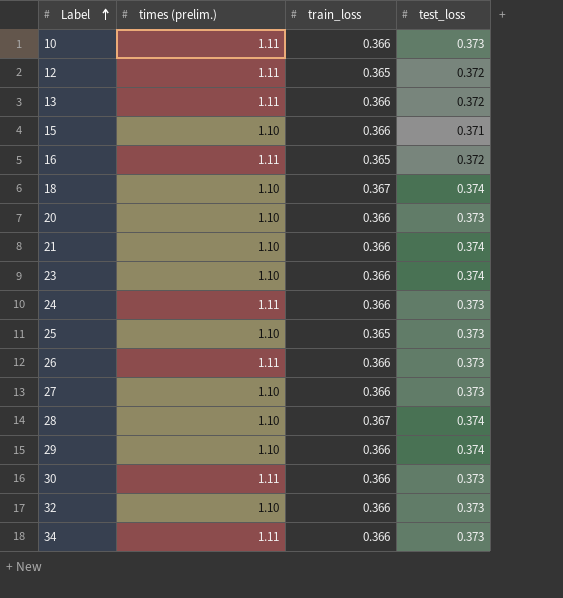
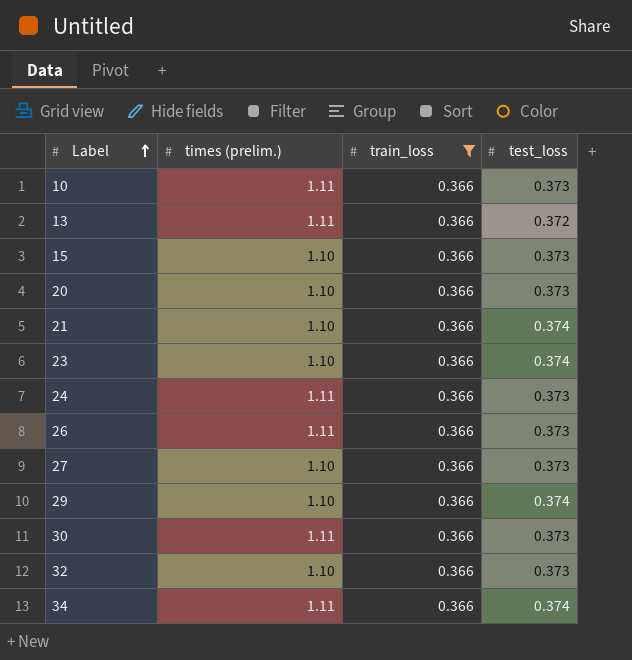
filter: none -> train_loss = 0.366
15 | test_loss: 0.371 -> 0.373
34 | test_loss: 0.373 -> 0.374

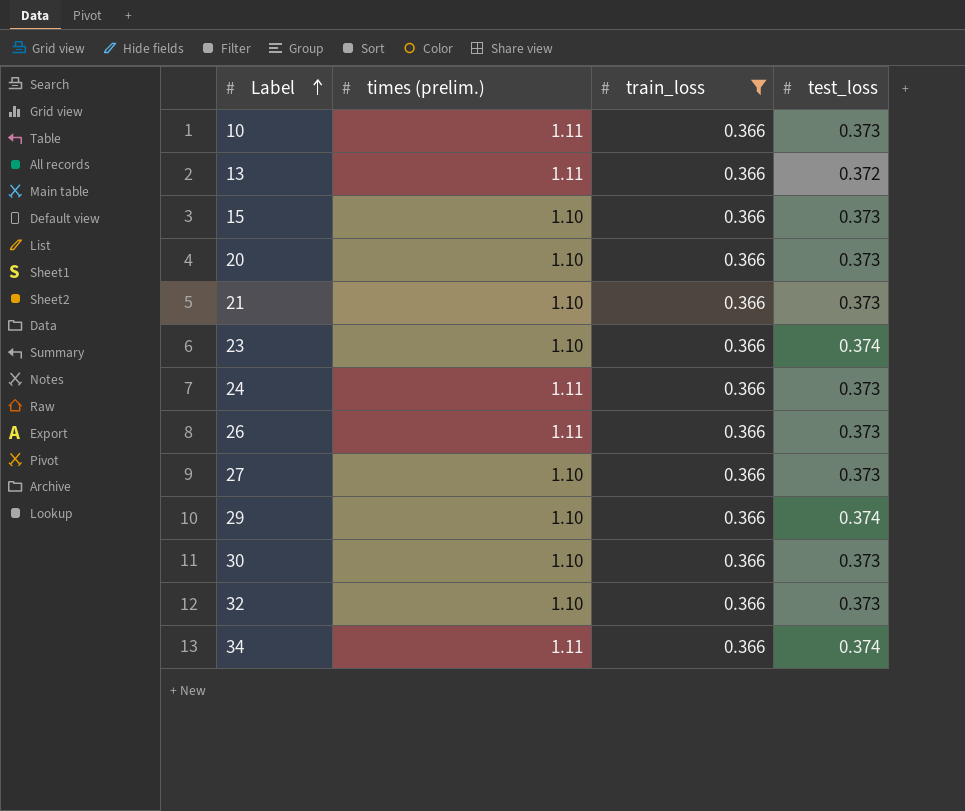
21 | test_loss: 0.374 -> 0.373
30 | times (prelim.): 1.11 -> 1.10

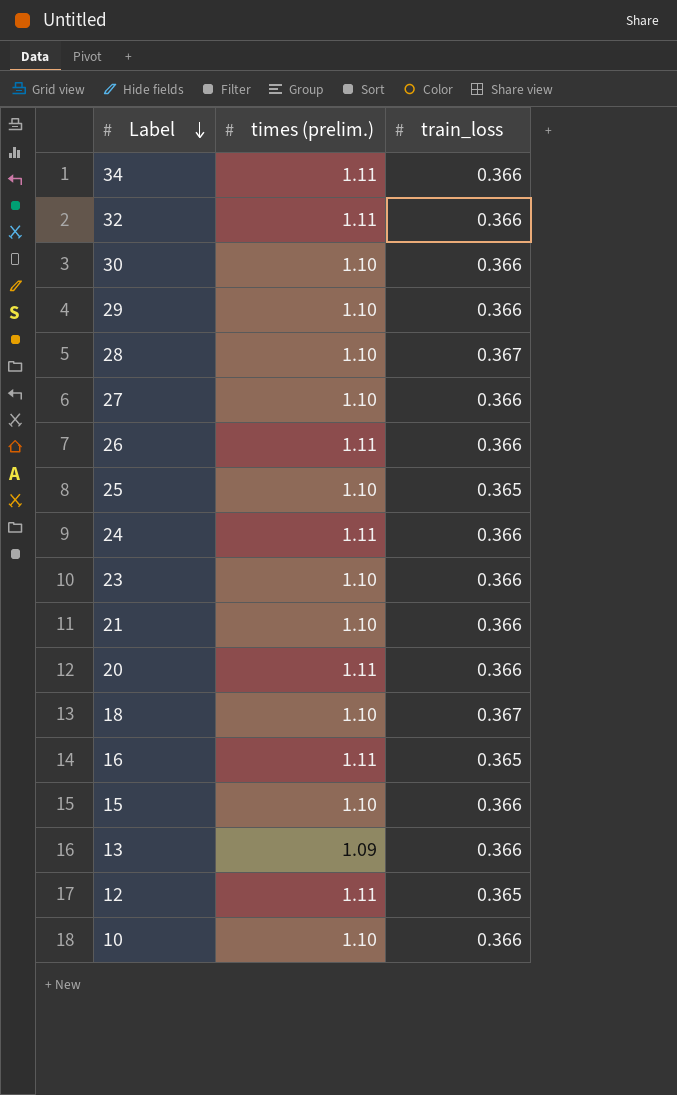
filter: train_loss = 0.366 -> none
row order: Label ascending -> Label descending
column test_loss | position: 4 -> none
32 | times (prelim.): 1.10 -> 1.11
20 | times (prelim.): 1.10 -> 1.11
13 | times (prelim.): 1.11 -> 1.09
10 | times (prelim.): 1.11 -> 1.10

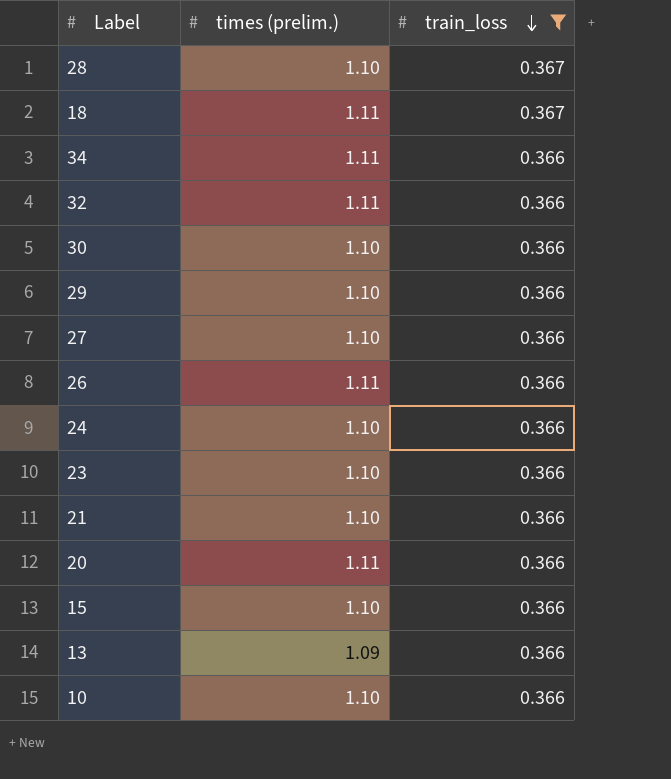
filter: none -> train_loss != 0.365
row order: Label descending -> train_loss descending
18 | times (prelim.): 1.10 -> 1.11
24 | times (prelim.): 1.11 -> 1.10

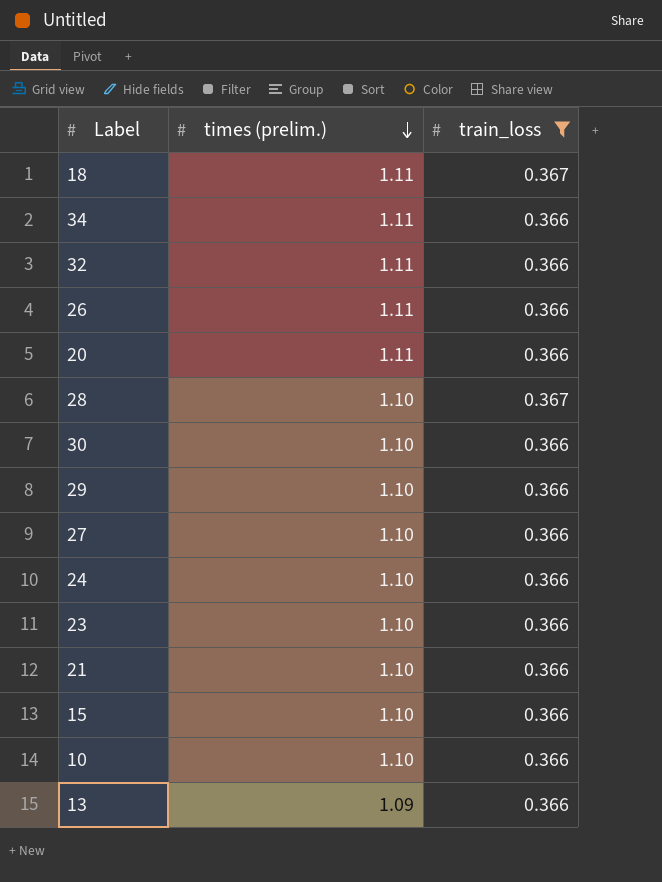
row order: train_loss descending -> times (prelim.) descending

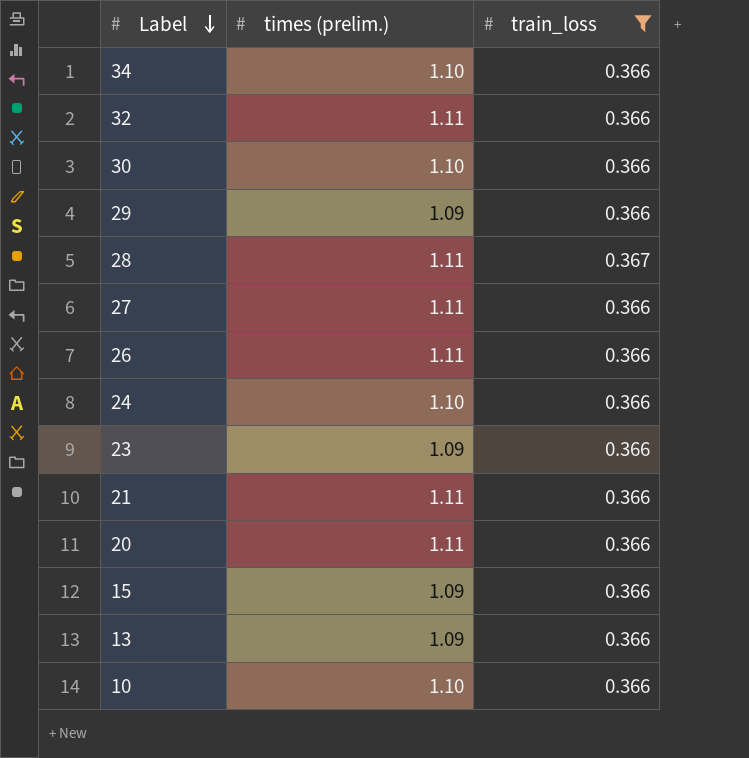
row order: times (prelim.) descending -> Label descending
row 18: 1.11 | 0.367 -> none
34 | times (prelim.): 1.11 -> 1.10
29 | times (prelim.): 1.10 -> 1.09
28 | times (prelim.): 1.10 -> 1.11
27 | times (prelim.): 1.10 -> 1.11
23 | times (prelim.): 1.10 -> 1.09
21 | times (prelim.): 1.10 -> 1.11
15 | times (prelim.): 1.10 -> 1.09

